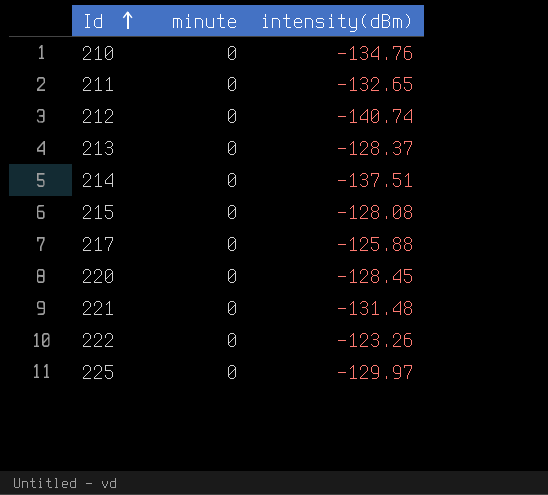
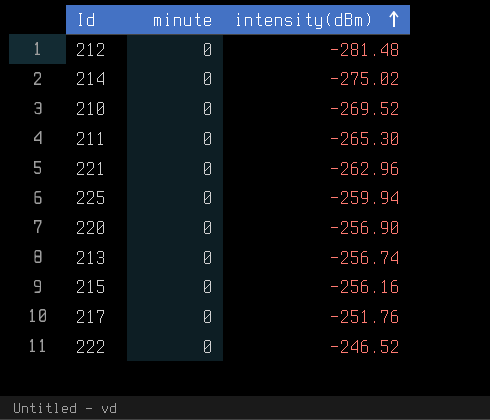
row order: Id ascending -> intensity(dBm) ascending
212 | intensity(dBm): -140.74 -> -281.48
214 | intensity(dBm): -137.51 -> -275.02
210 | intensity(dBm): -134.76 -> -269.52
211 | intensity(dBm): -132.65 -> -265.30
221 | intensity(dBm): -131.48 -> -262.96
225 | intensity(dBm): -129.97 -> -259.94
220 | intensity(dBm): -128.45 -> -256.90
213 | intensity(dBm): -128.37 -> -256.74
215 | intensity(dBm): -128.08 -> -256.16
217 | intensity(dBm): -125.88 -> -251.76
222 | intensity(dBm): -123.26 -> -246.52

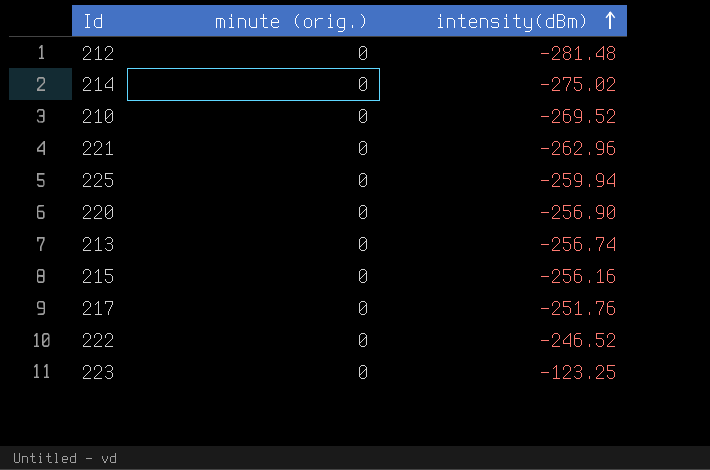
column name: minute -> minute (orig.)
row 211: 0 | -265.30 -> none
row 223: none -> 0 | -123.25

